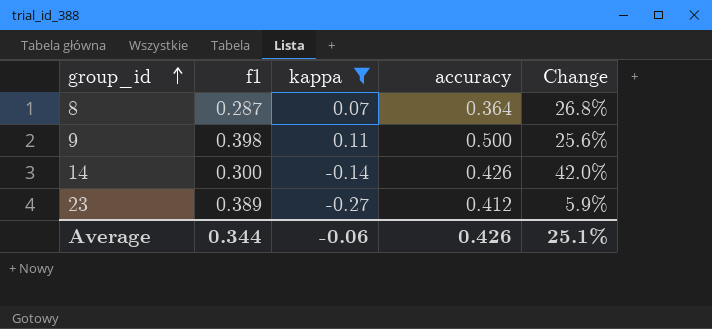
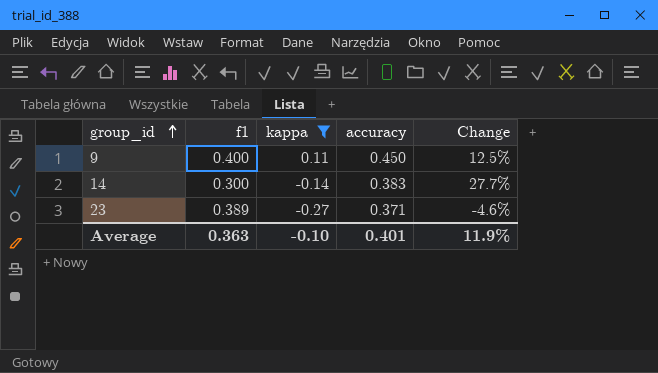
row 8: 0.287 | 0.07 | 0.364 | 26.8% -> none
9 | f1: 0.398 -> 0.400
9 | accuracy: 0.500 -> 0.450
9 | Change: 25.6% -> 12.5%
14 | accuracy: 0.426 -> 0.383
14 | Change: 42.0% -> 27.7%
23 | accuracy: 0.412 -> 0.371
23 | Change: 5.9% -> -4.6%
Average | f1: 0.344 -> 0.363
Average | kappa: -0.06 -> -0.10
Average | accuracy: 0.426 -> 0.401
Average | Change: 25.1% -> 11.9%

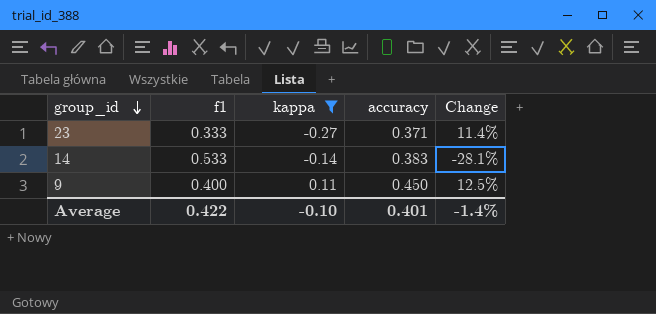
row order: group_id ascending -> group_id descending
23 | f1: 0.389 -> 0.333
23 | Change: -4.6% -> 11.4%
14 | f1: 0.300 -> 0.533
14 | Change: 27.7% -> -28.1%
Average | f1: 0.363 -> 0.422
Average | Change: 11.9% -> -1.4%

